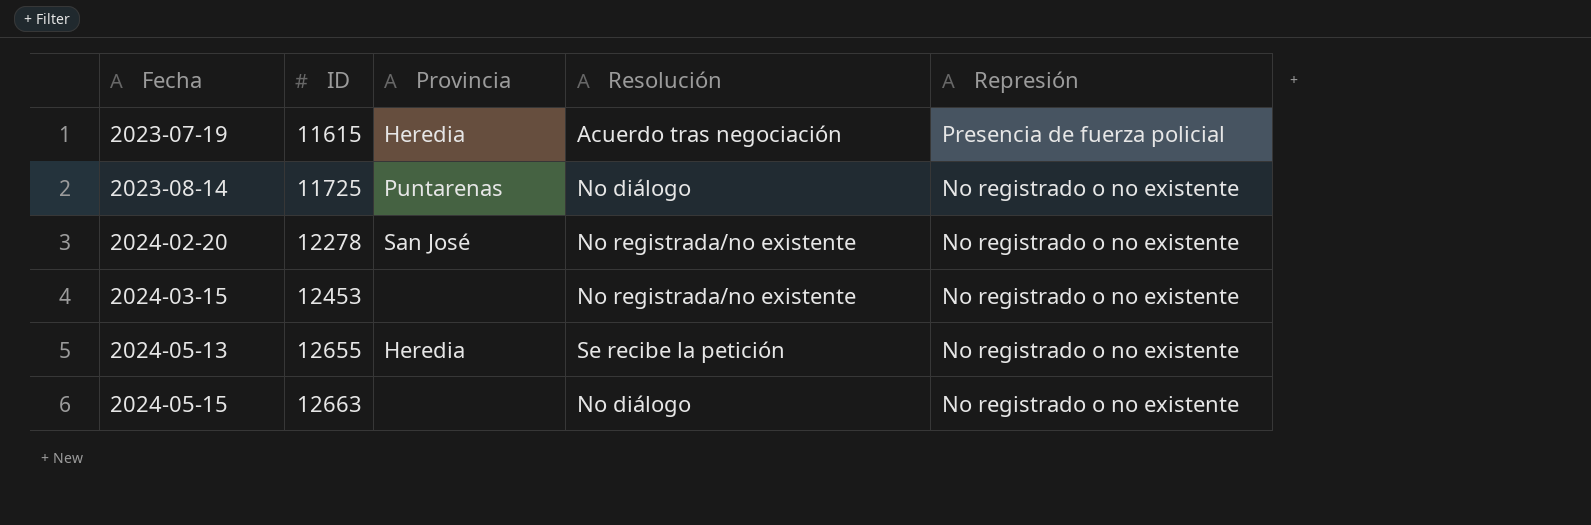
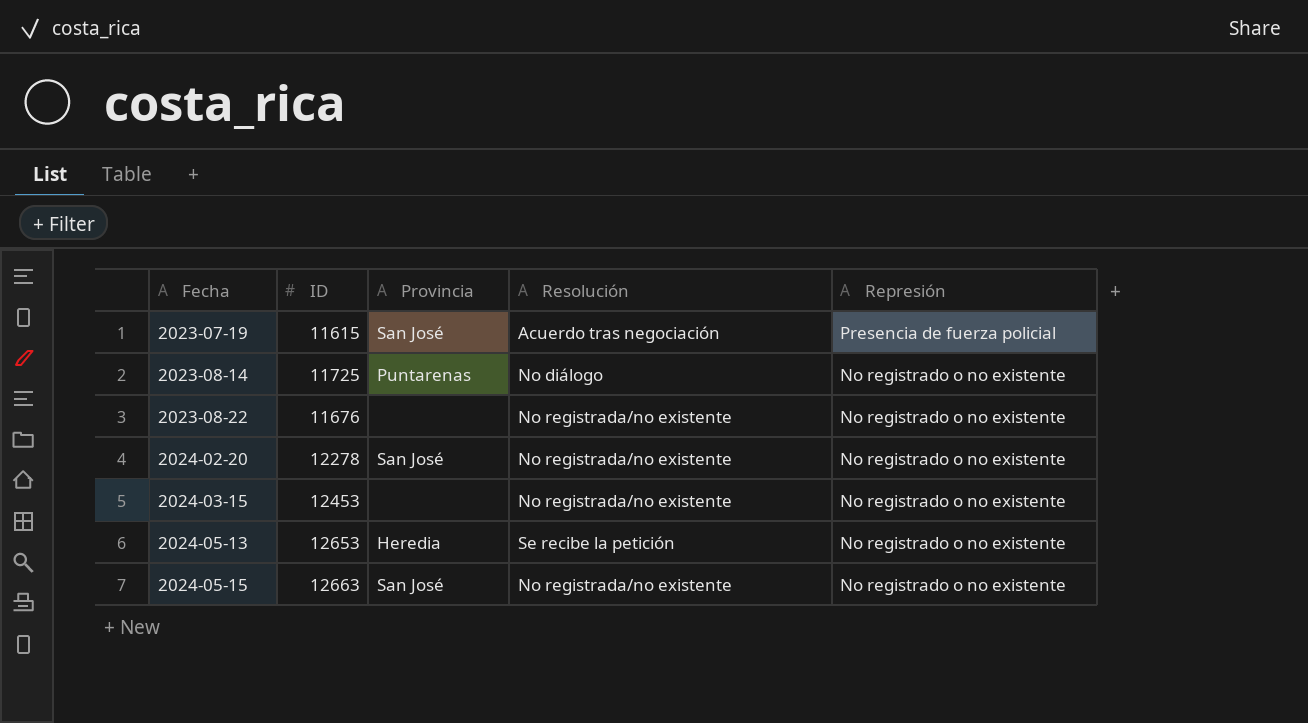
2023-07-19 | Provincia: Heredia -> San José
row 2023-08-22: none -> 11676 | none | No registrada/no existente | No registrado o no existente
2024-05-13 | ID: 12655 -> 12653
2024-05-15 | Provincia: none -> San José
2024-05-15 | Resolución: No diálogo -> No registrada/no existente

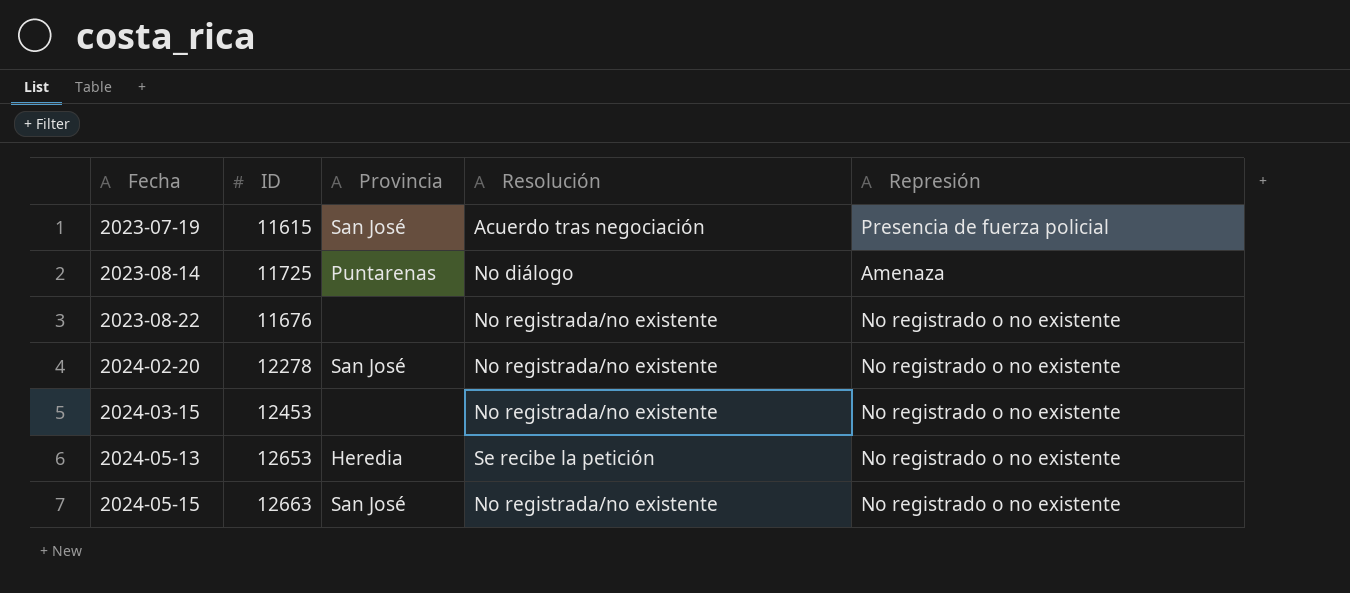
2023-08-14 | Represión: No registrado o no existente -> Amenaza

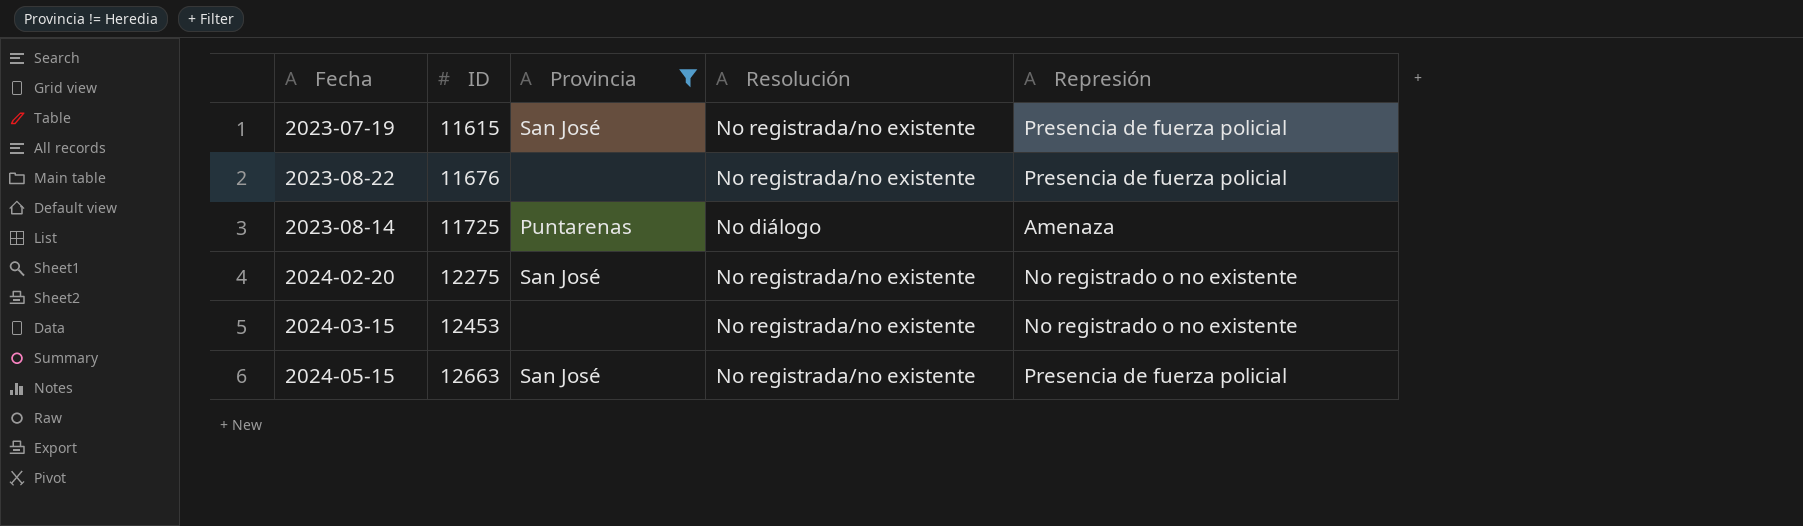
filter: none -> Provincia != Heredia
row order: Fecha ascending -> ID ascending
2023-07-19 | Resolución: Acuerdo tras negociación -> No registrada/no existente
2023-08-22 | Represión: No registrado o no existente -> Presencia de fuerza policial
2024-02-20 | ID: 12278 -> 12275
2024-05-15 | Represión: No registrado o no existente -> Presencia de fuerza policial

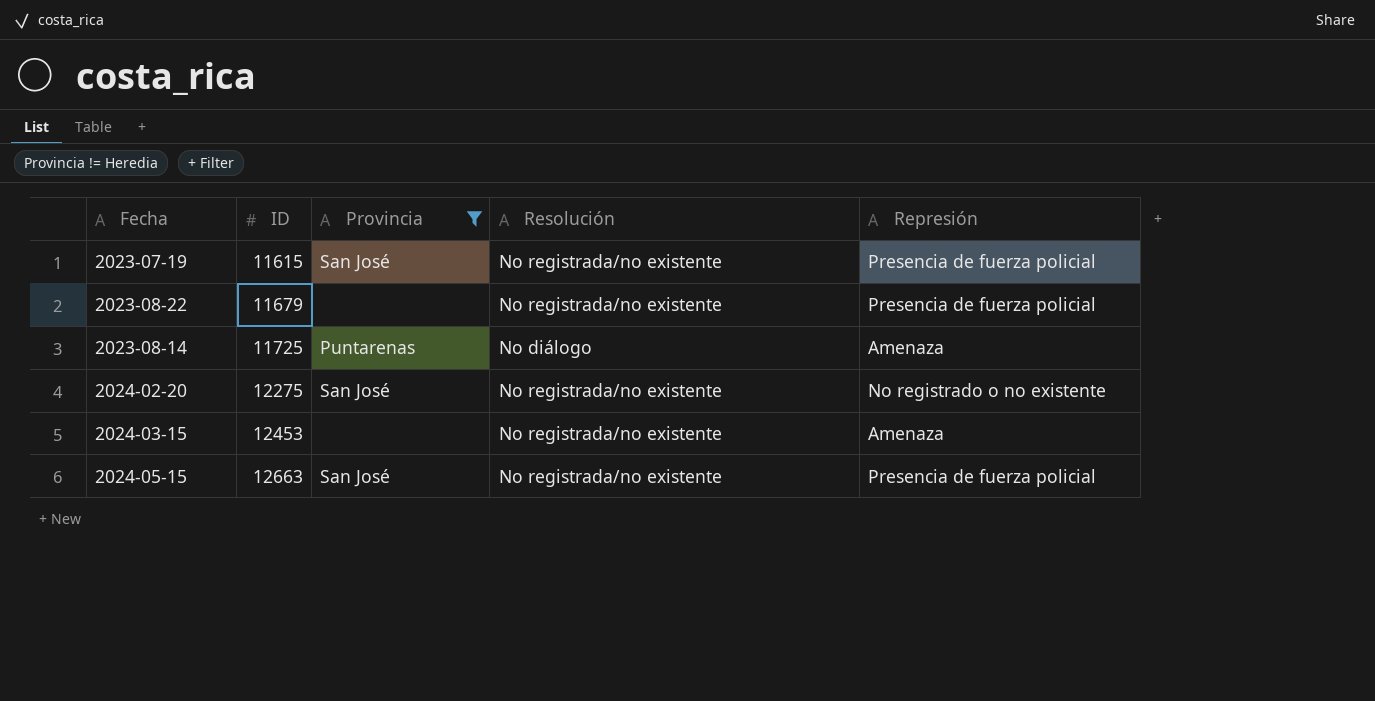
2023-08-22 | ID: 11676 -> 11679
2024-03-15 | Represión: No registrado o no existente -> Amenaza

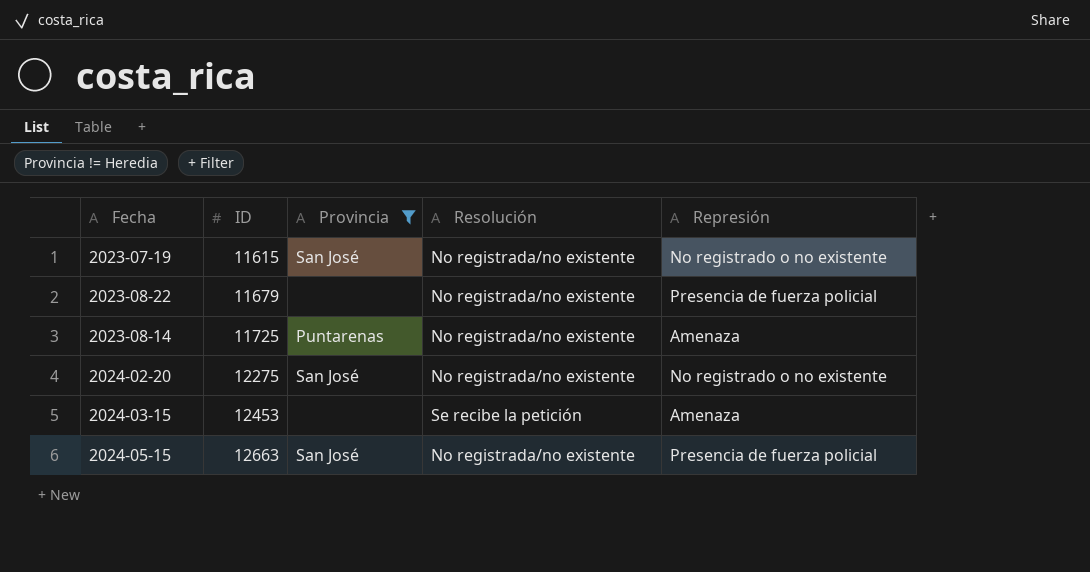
2023-07-19 | Represión: Presencia de fuerza policial -> No registrado o no existente
2023-08-14 | Resolución: No diálogo -> No registrada/no existente
2024-03-15 | Resolución: No registrada/no existente -> Se recibe la petición

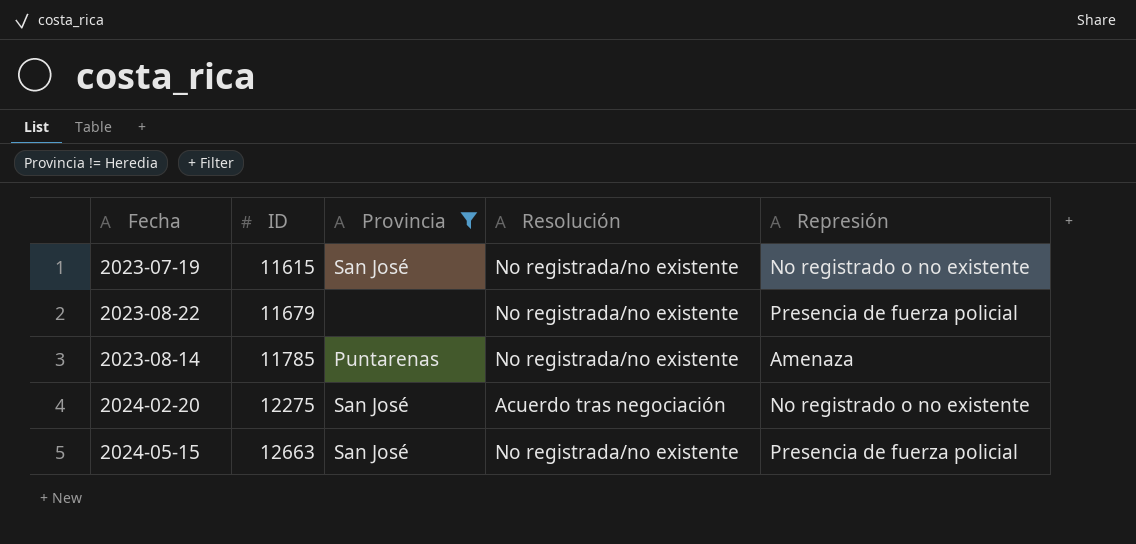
row 2024-03-15: 12453 | none | Se recibe la petición | Amenaza -> none
2023-08-14 | ID: 11725 -> 11785
2024-02-20 | Resolución: No registrada/no existente -> Acuerdo tras negociación

